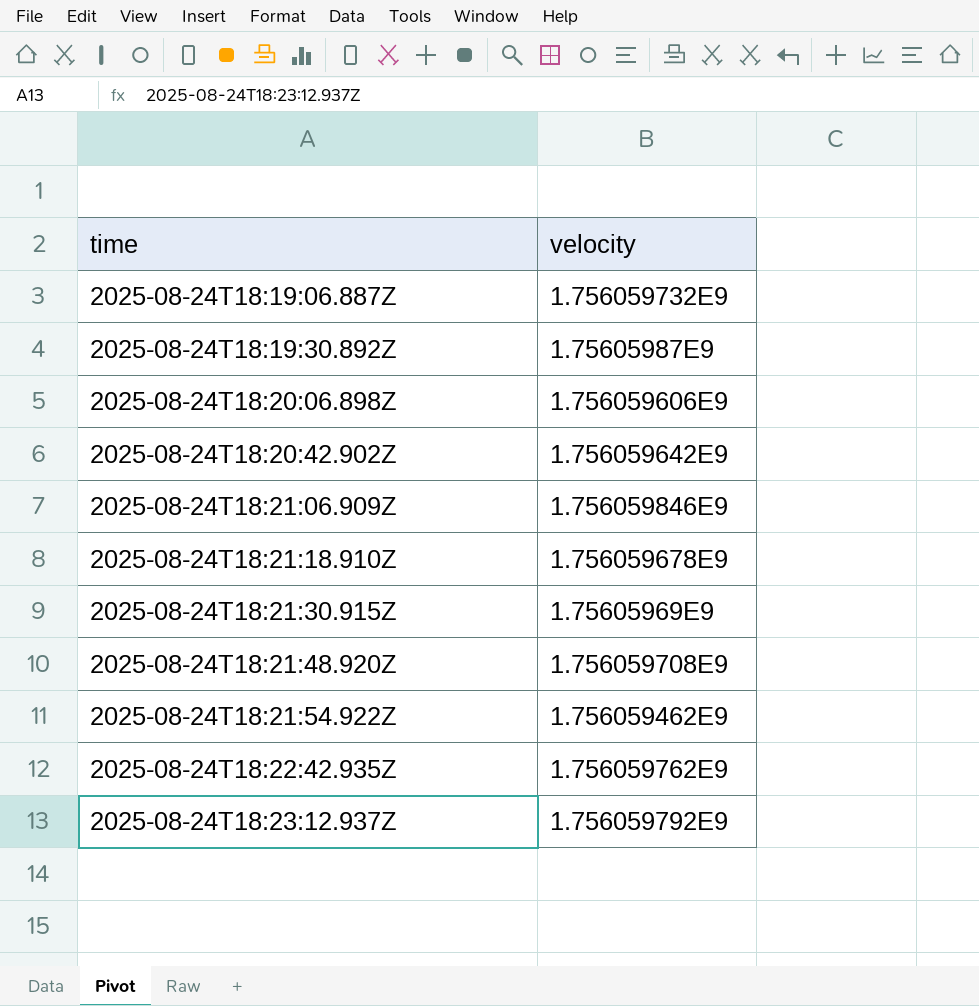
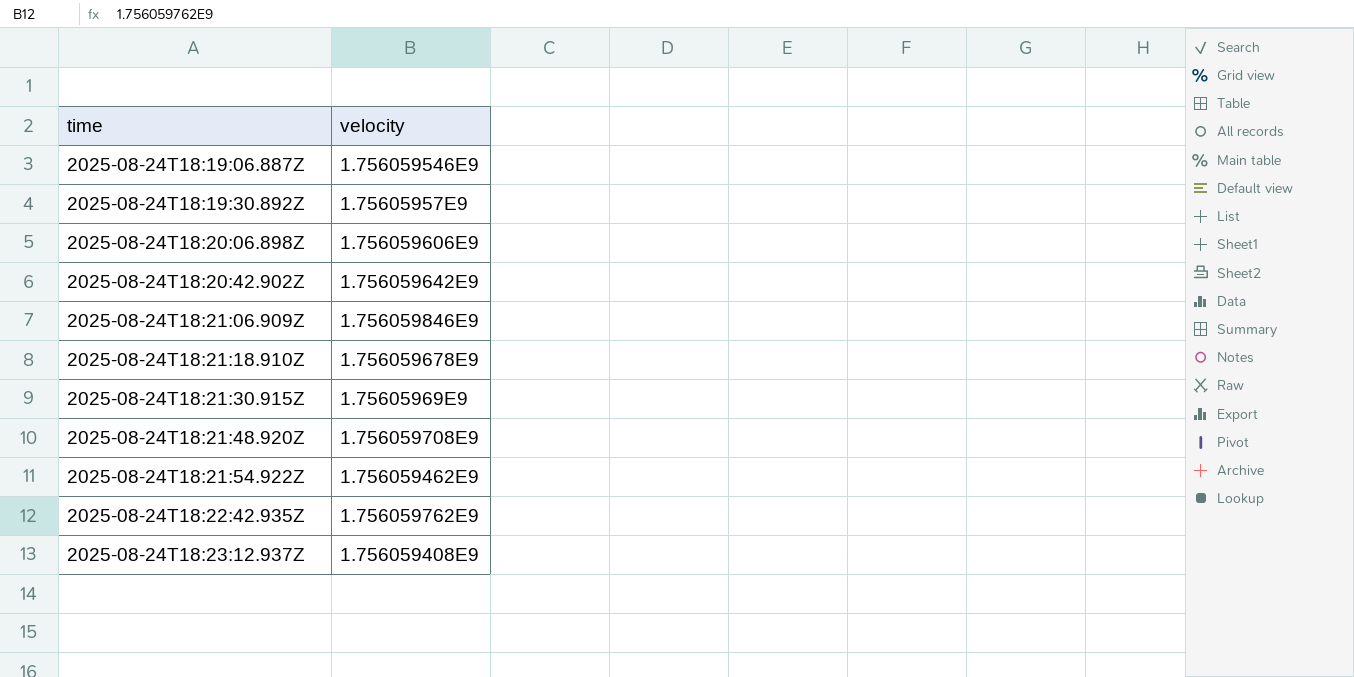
2025-08-24T18:19:06.887Z | velocity: 1.756059732E9 -> 1.756059546E9
2025-08-24T18:19:30.892Z | velocity: 1.75605987E9 -> 1.75605957E9
2025-08-24T18:23:12.937Z | velocity: 1.756059792E9 -> 1.756059408E9

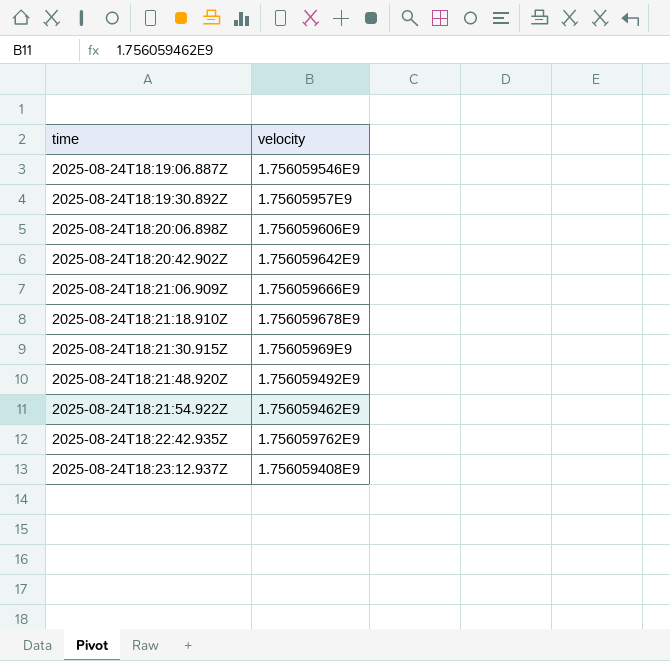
2025-08-24T18:21:06.909Z | velocity: 1.756059846E9 -> 1.756059666E9
2025-08-24T18:21:48.920Z | velocity: 1.756059708E9 -> 1.756059492E9

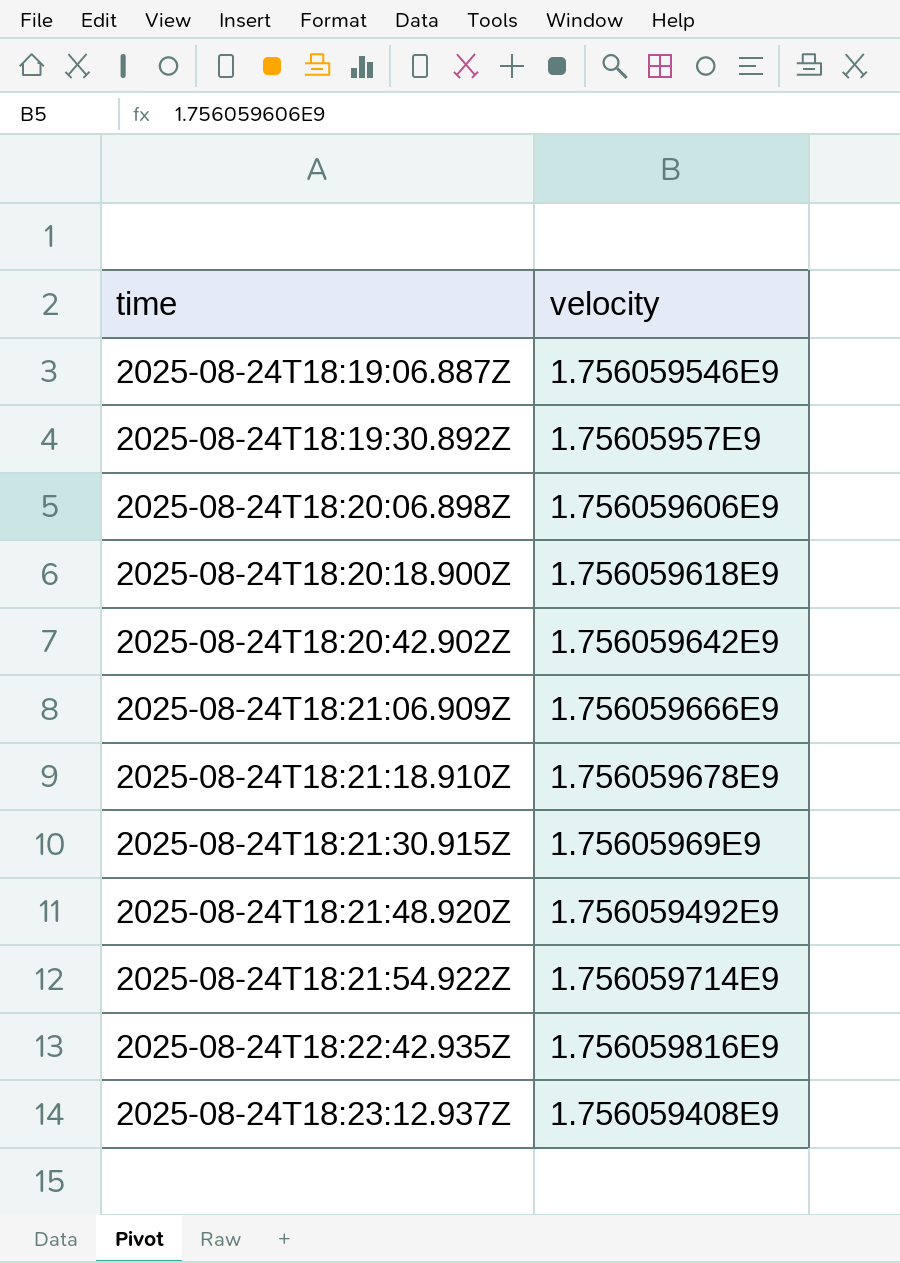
row 2025-08-24T18:20:18.900Z: none -> 1.756059618E9
2025-08-24T18:21:54.922Z | velocity: 1.756059462E9 -> 1.756059714E9
2025-08-24T18:22:42.935Z | velocity: 1.756059762E9 -> 1.756059816E9

